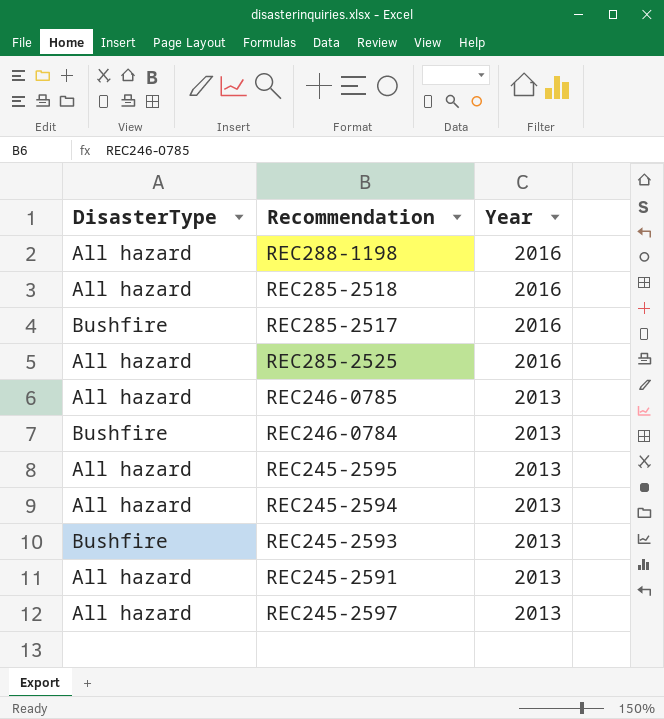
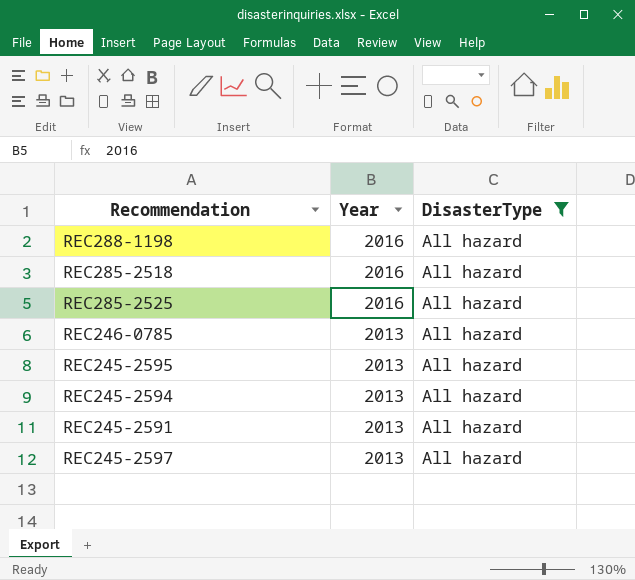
filter: none -> DisasterType = All hazard
column DisasterType | position: 1 -> 3

